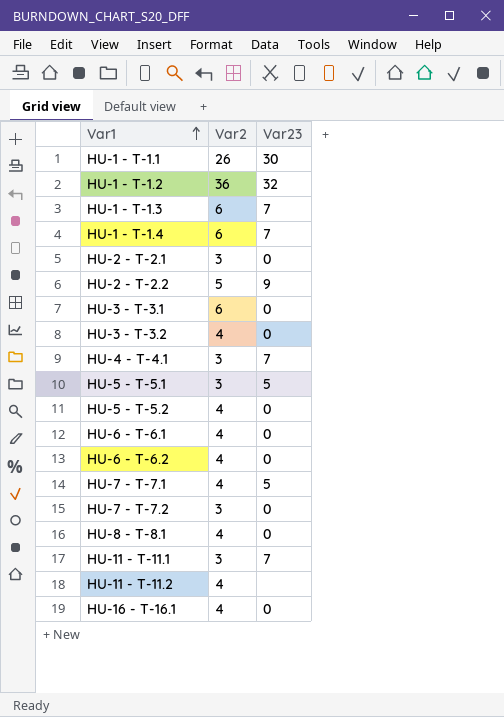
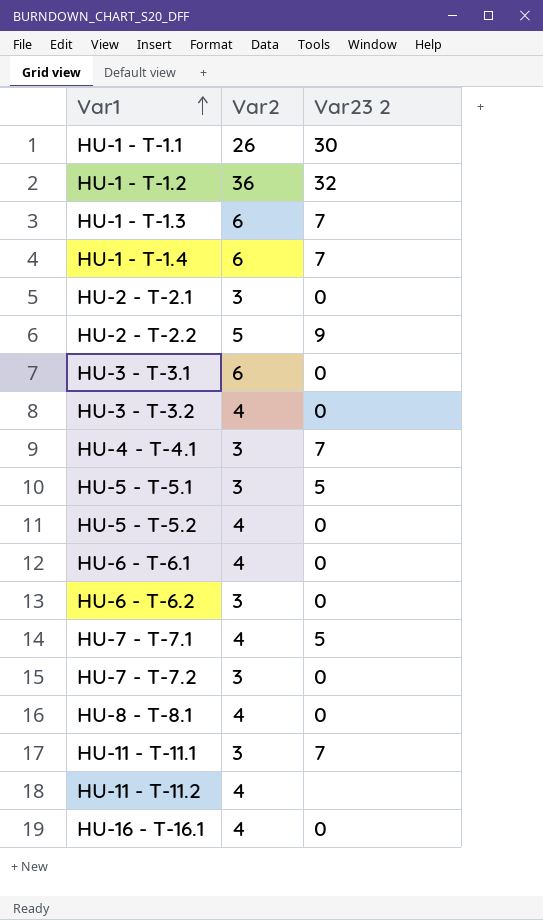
column name: Var23 -> Var23 2
HU-6 - T-6.2 | Var2: 4 -> 3

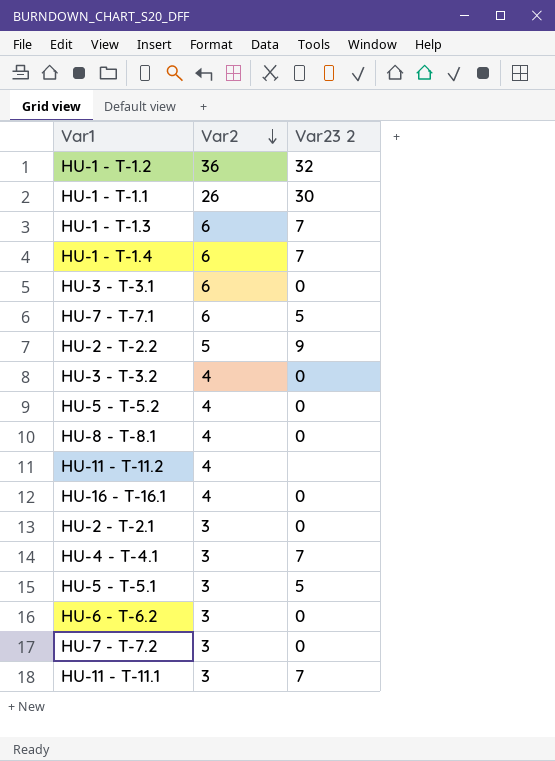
row order: Var1 ascending -> Var2 descending
row HU-6 - T-6.1: 4 | 0 -> none
HU-7 - T-7.1 | Var2: 4 -> 6

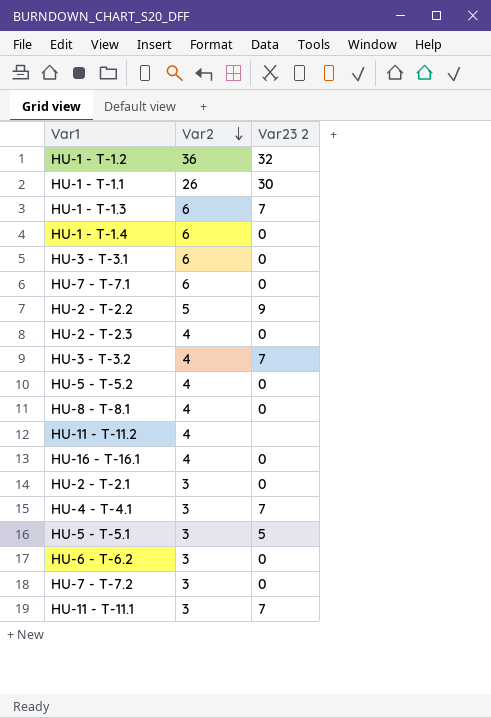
HU-1 - T-1.4 | Var23 2: 7 -> 0
HU-7 - T-7.1 | Var23 2: 5 -> 0
row HU-2 - T-2.3: none -> 4 | 0
HU-3 - T-3.2 | Var23 2: 0 -> 7

